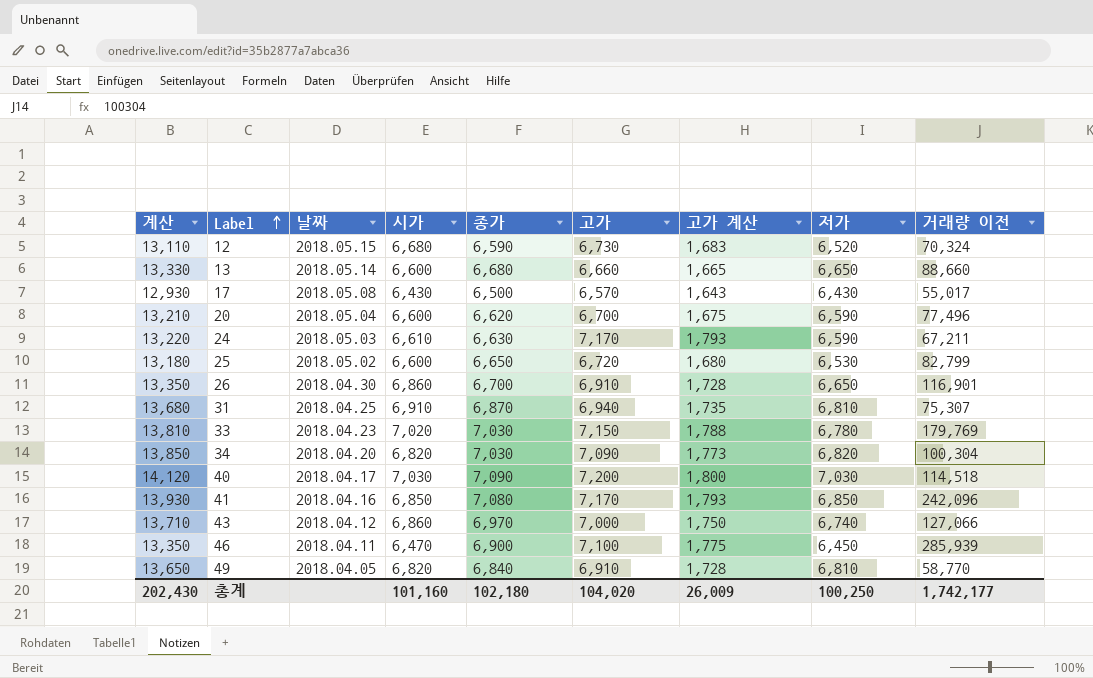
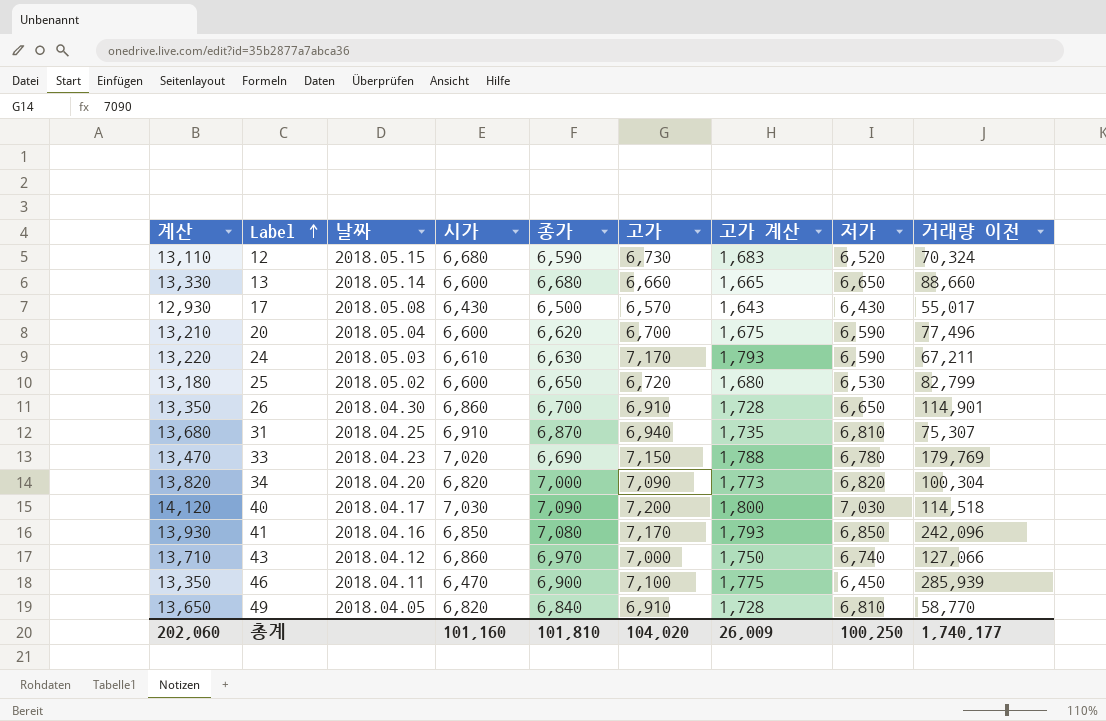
26 | 거래량 이전: 116,901 -> 114,901
33 | 계산: 13,810 -> 13,470
33 | 종가: 7,030 -> 6,690
34 | 계산: 13,850 -> 13,820
34 | 종가: 7,030 -> 7,000
총계 | 계산: 202,430 -> 202,060
총계 | 종가: 102,180 -> 101,810
총계 | 거래량 이전: 1,742,177 -> 1,740,177

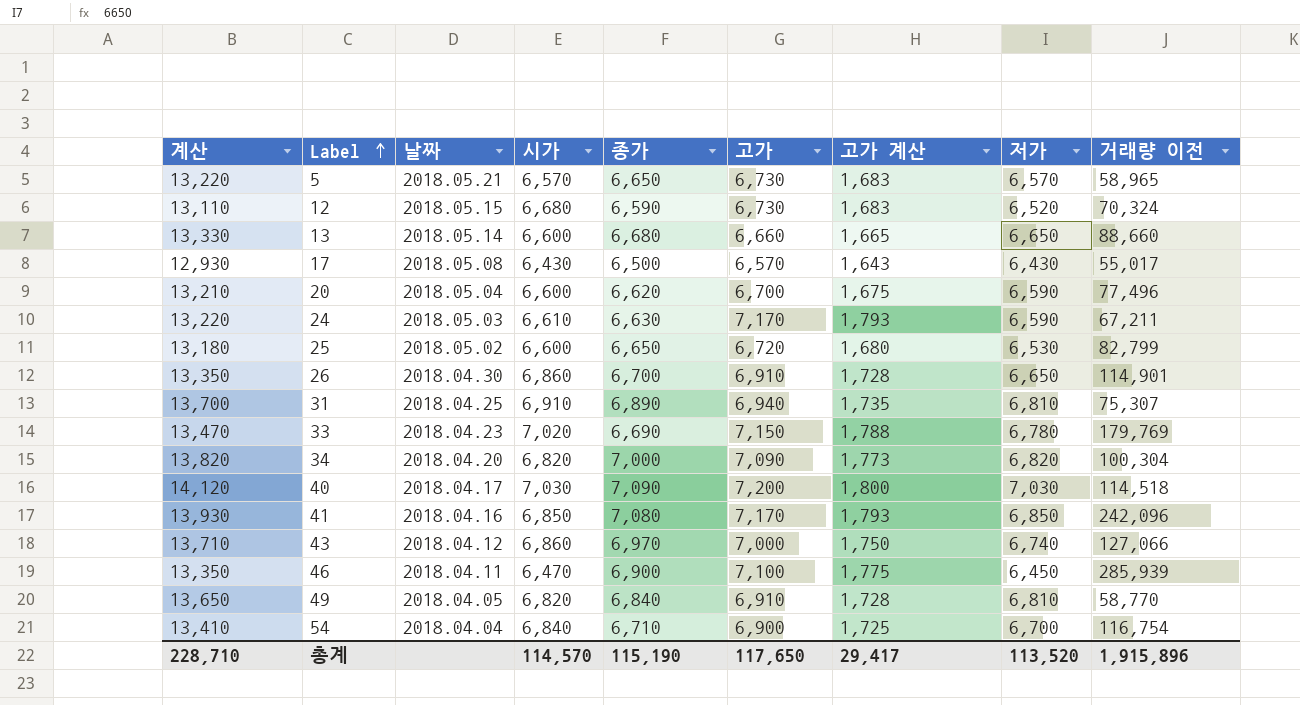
row 5: none -> 13,220 | 2018.05.21 | 6,570 | 6,650 | 6,730 | 1,683 | 6,570 | 58,965
31 | 계산: 13,680 -> 13,700
31 | 종가: 6,870 -> 6,890
row 54: none -> 13,410 | 2018.04.04 | 6,840 | 6,710 | 6,900 | 1,725 | 6,700 | 116,754
총계 | 계산: 202,060 -> 228,710
총계 | 시가: 101,160 -> 114,570
총계 | 종가: 101,810 -> 115,190
총계 | 고가: 104,020 -> 117,650
총계 | 고가 계산: 26,009 -> 29,417
총계 | 저가: 100,250 -> 113,520
총계 | 거래량 이전: 1,740,177 -> 1,915,896

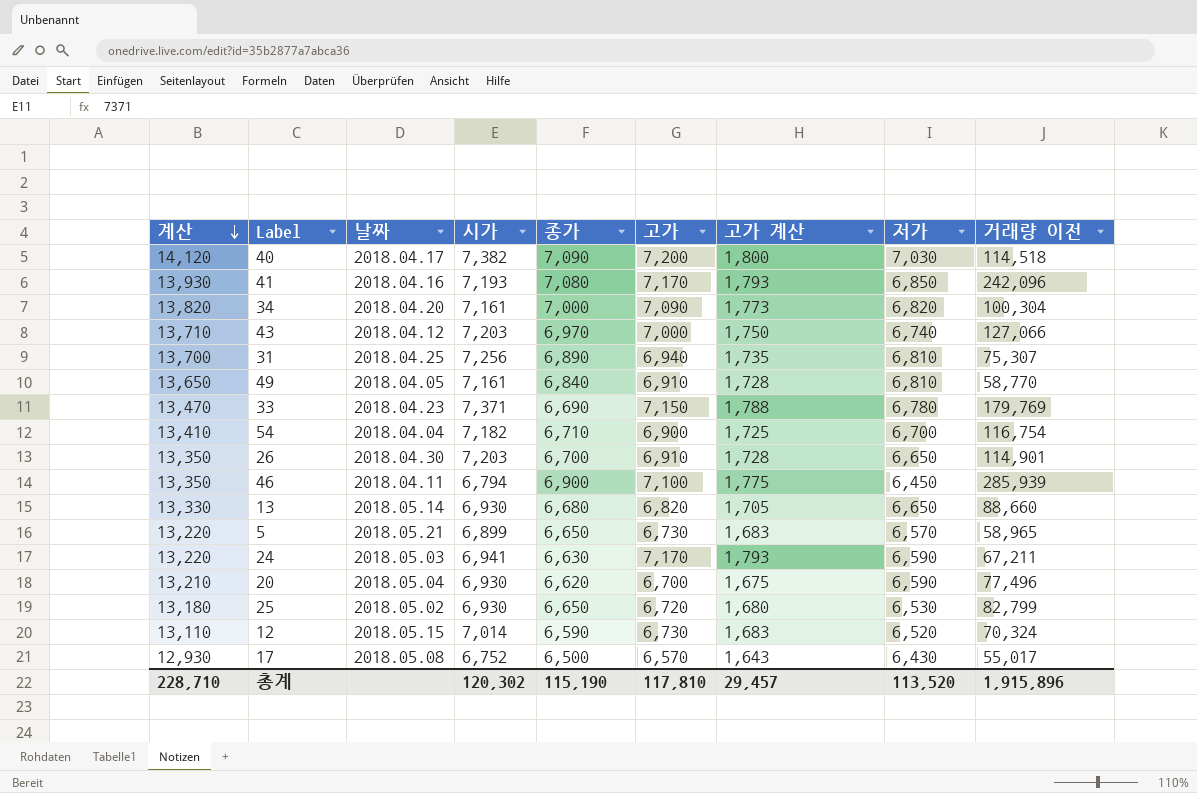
row order: Label ascending -> 계산 descending
40 | 시가: 7,030 -> 7,382
41 | 시가: 6,850 -> 7,193
34 | 시가: 6,820 -> 7,161
43 | 시가: 6,860 -> 7,203
31 | 시가: 6,910 -> 7,256
49 | 시가: 6,820 -> 7,161
33 | 시가: 7,020 -> 7,371
54 | 시가: 6,840 -> 7,182
26 | 시가: 6,860 -> 7,203
46 | 시가: 6,470 -> 6,794
13 | 시가: 6,600 -> 6,930
13 | 고가: 6,660 -> 6,820
13 | 고가 계산: 1,665 -> 1,705
5 | 시가: 6,570 -> 6,899
24 | 시가: 6,610 -> 6,941
20 | 시가: 6,600 -> 6,930
25 | 시가: 6,600 -> 6,930
12 | 시가: 6,680 -> 7,014
17 | 시가: 6,430 -> 6,752
총계 | 시가: 114,570 -> 120,302
총계 | 고가: 117,650 -> 117,810
총계 | 고가 계산: 29,417 -> 29,457

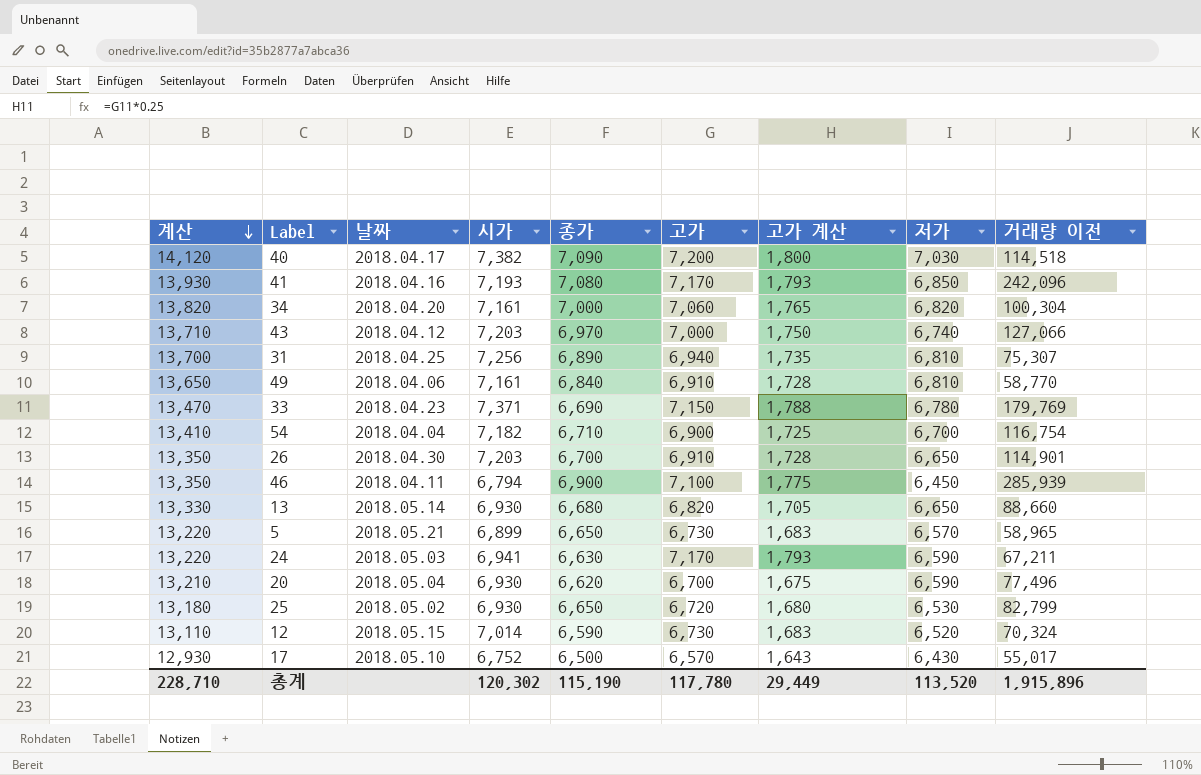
34 | 고가: 7,090 -> 7,060
34 | 고가 계산: 1,773 -> 1,765
49 | 날짜: 2018.04.05 -> 2018.04.06
17 | 날짜: 2018.05.08 -> 2018.05.10
총계 | 고가: 117,810 -> 117,780
총계 | 고가 계산: 29,457 -> 29,449

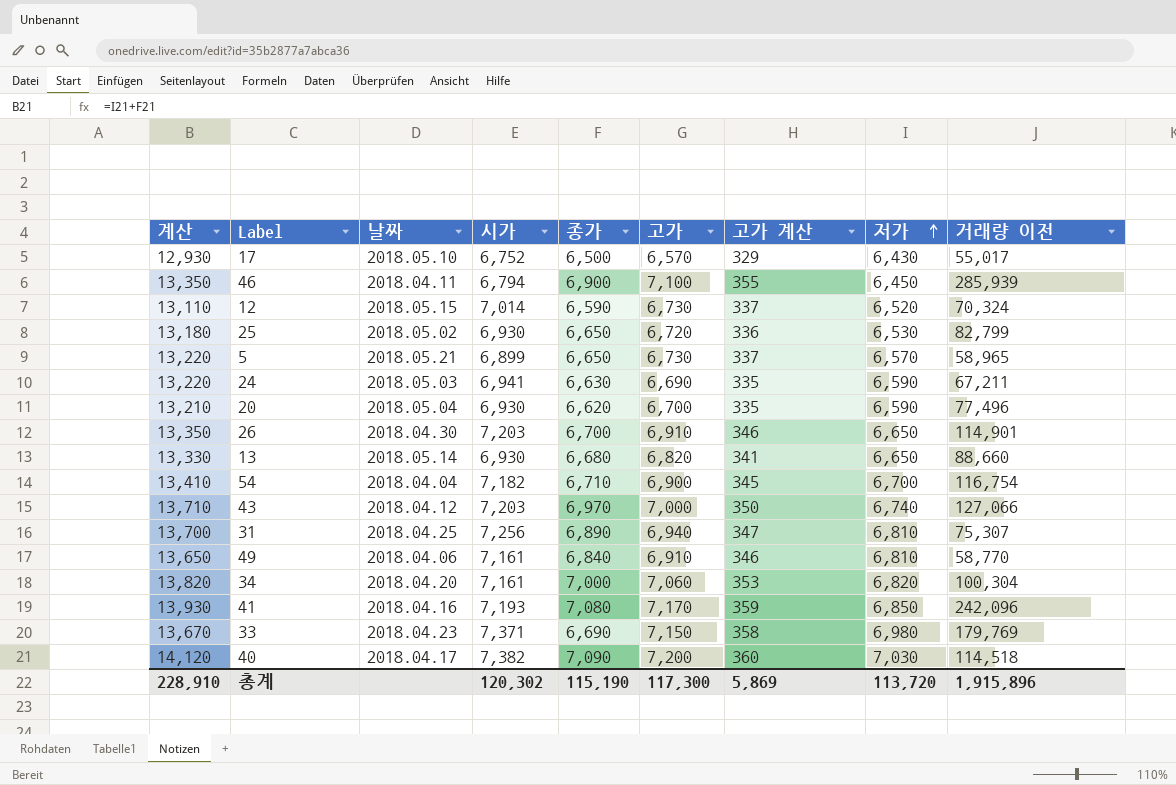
row order: 계산 descending -> 저가 ascending
column 고가 계산 | formula: [고가] * 0.25 -> [고가] * 0.05
24 | 고가: 7,170 -> 6,690
33 | 계산: 13,470 -> 13,670
33 | 저가: 6,780 -> 6,980
총계 | 계산: 228,710 -> 228,910
총계 | 고가: 117,780 -> 117,300
총계 | 고가 계산: 29,449 -> 5,869
총계 | 저가: 113,520 -> 113,720

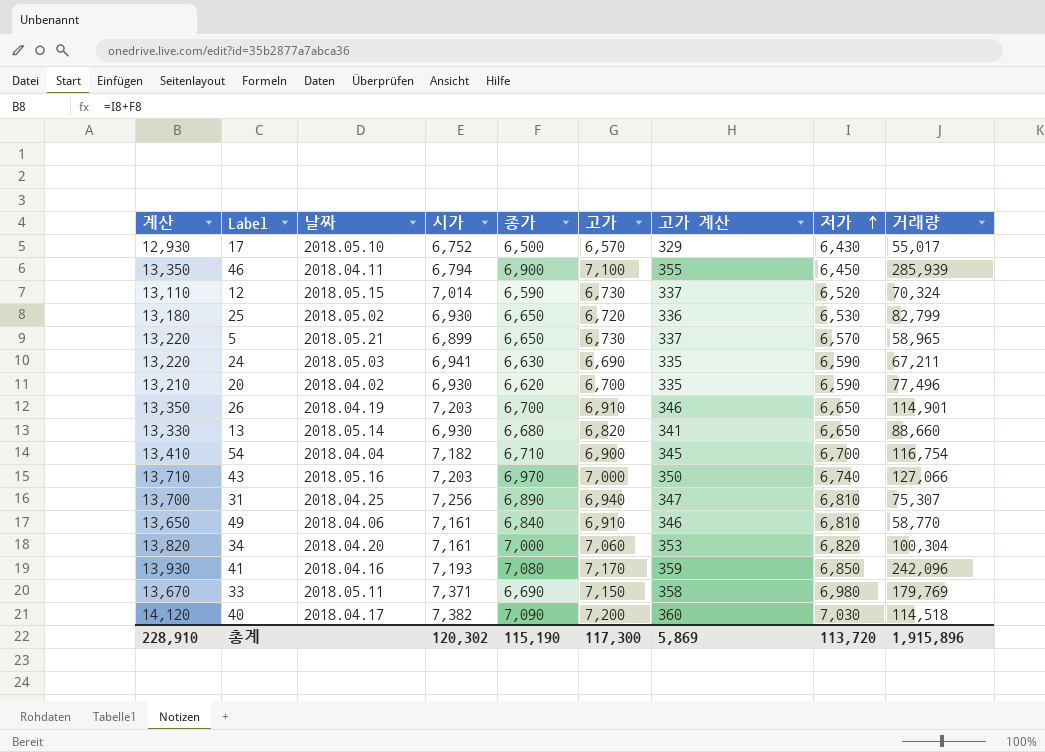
column name: 거래량 이전 -> 거래량
20 | 날짜: 2018.05.04 -> 2018.04.02
26 | 날짜: 2018.04.30 -> 2018.04.19
43 | 날짜: 2018.04.12 -> 2018.05.16
33 | 날짜: 2018.04.23 -> 2018.05.11

